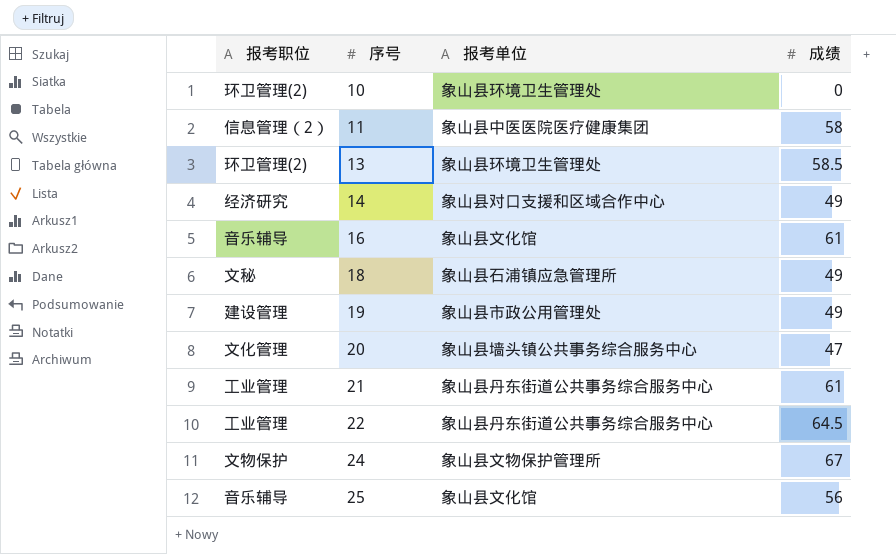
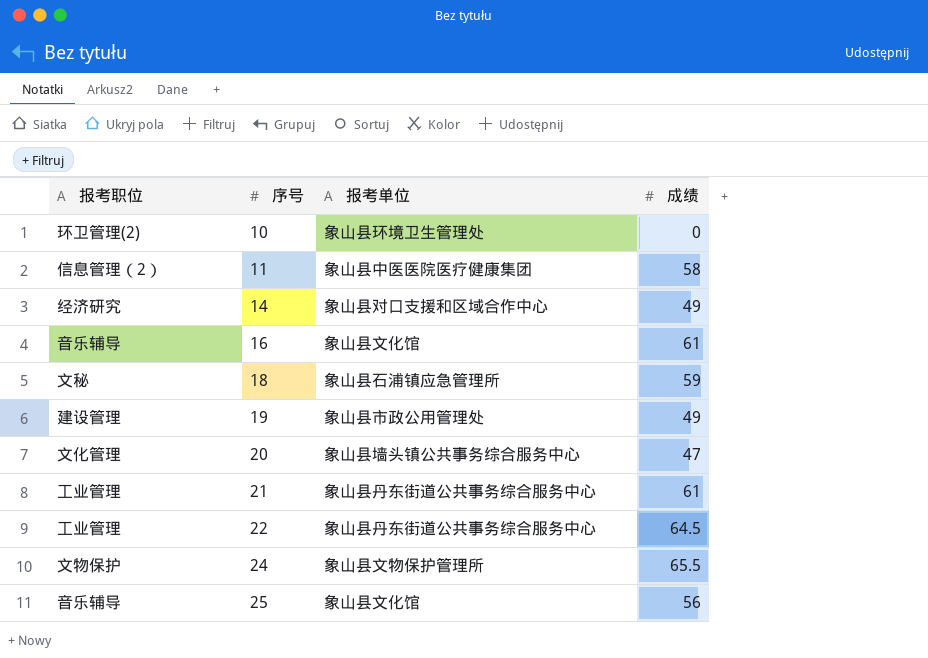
row 13: 环卫管理(2) | 象山县环境卫生管理处 | 58.5 -> none
18 | 成绩: 49 -> 59
24 | 成绩: 67 -> 65.5

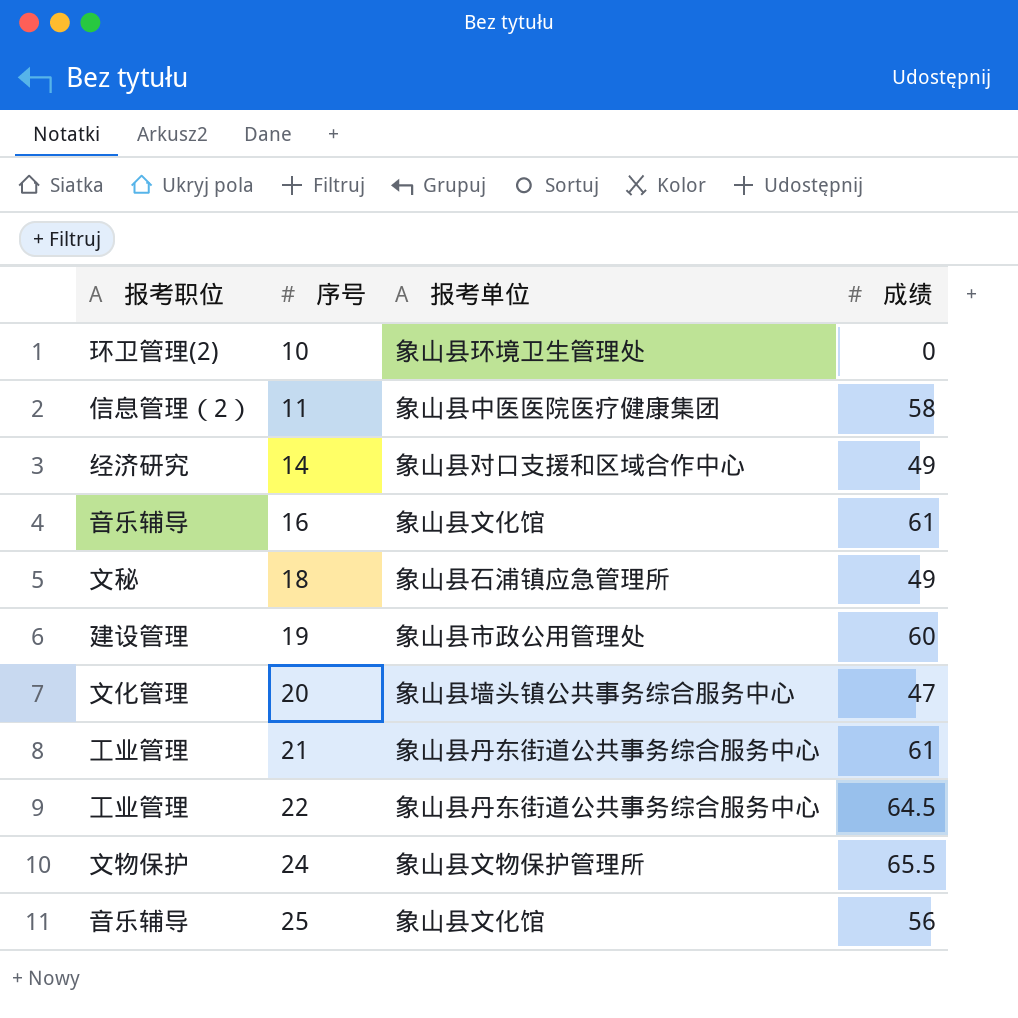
18 | 成绩: 59 -> 49
19 | 成绩: 49 -> 60

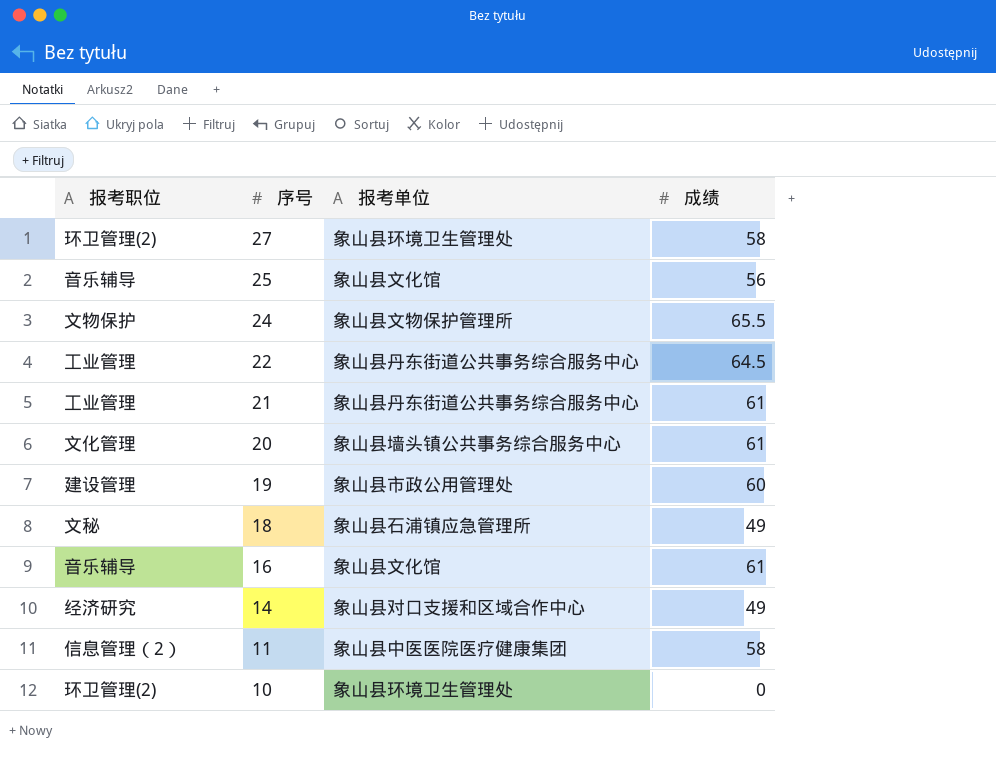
row order: 序号 ascending -> 序号 descending
row 27: none -> 环卫管理(2) | 象山县环境卫生管理处 | 58
20 | 成绩: 47 -> 61

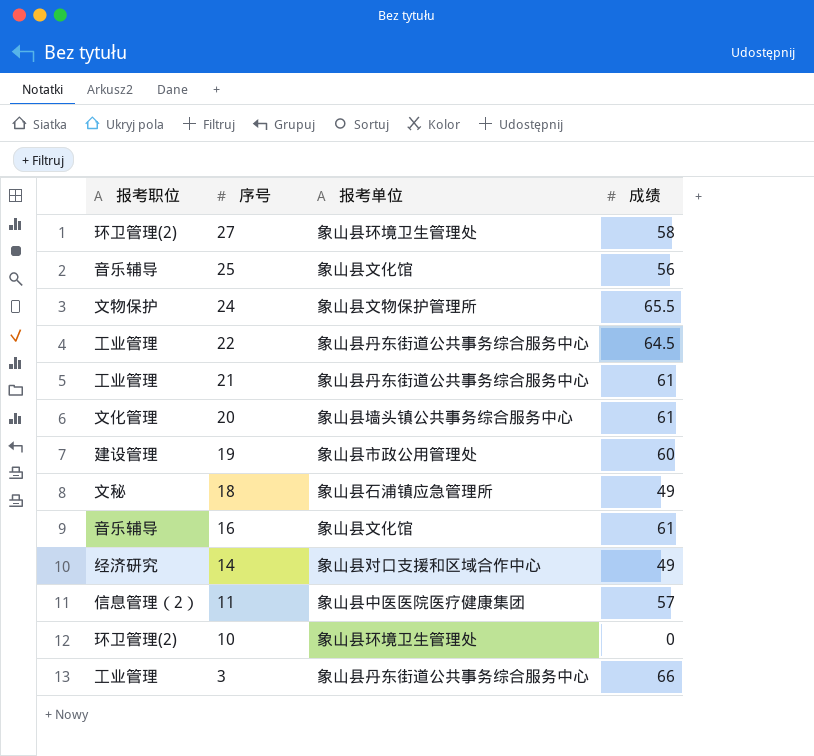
11 | 成绩: 58 -> 57
row 3: none -> 工业管理 | 象山县丹东街道公共事务综合服务中心 | 66

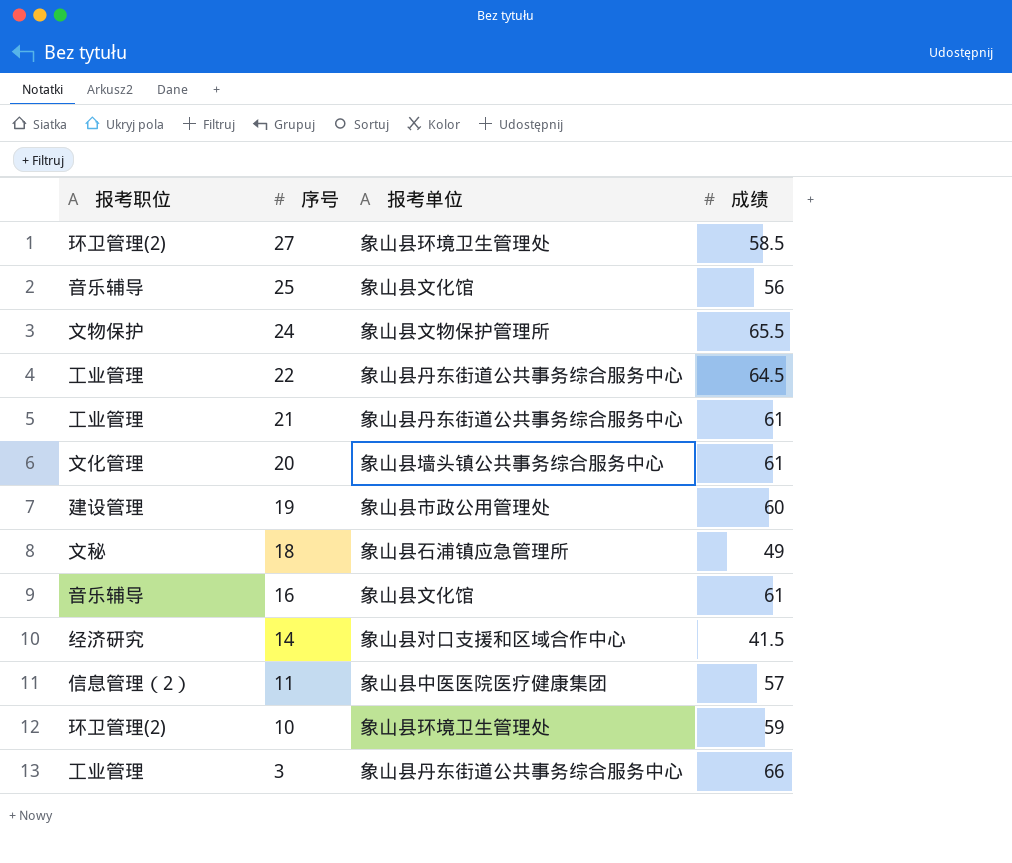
27 | 成绩: 58 -> 58.5
14 | 成绩: 49 -> 41.5
10 | 成绩: 0 -> 59

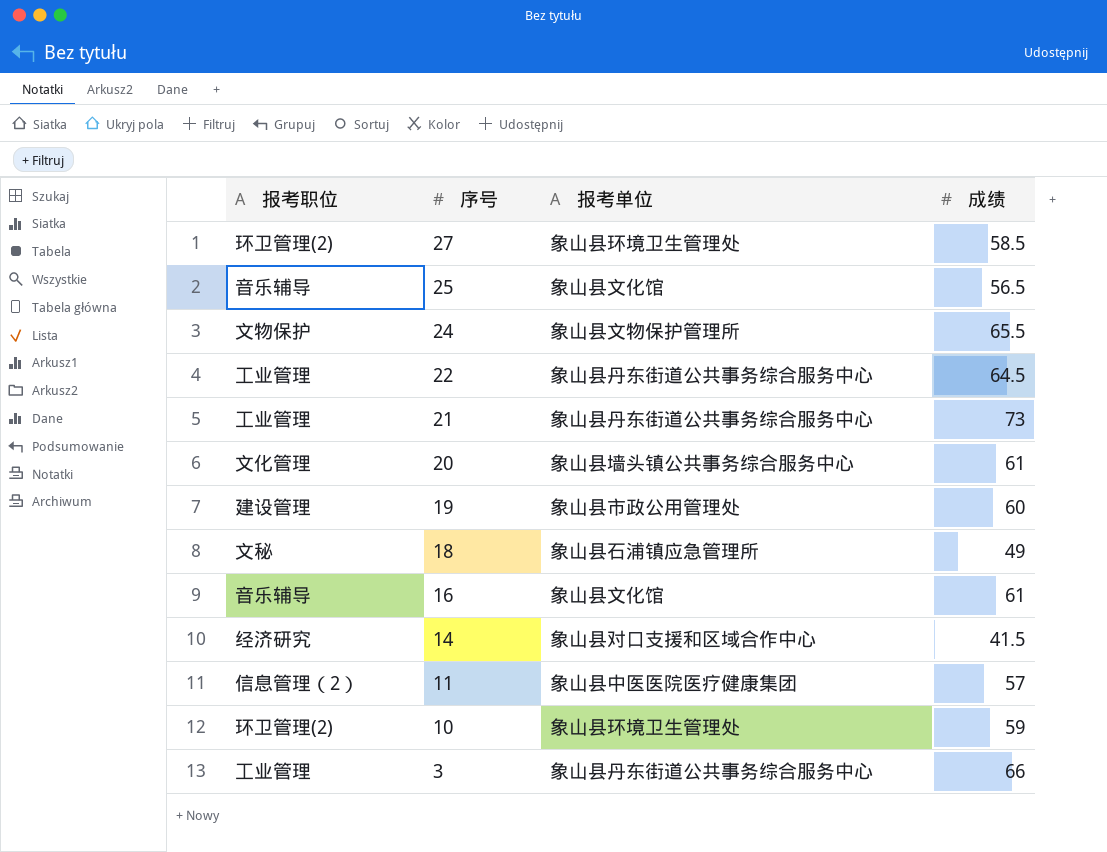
25 | 成绩: 56 -> 56.5
21 | 成绩: 61 -> 73

